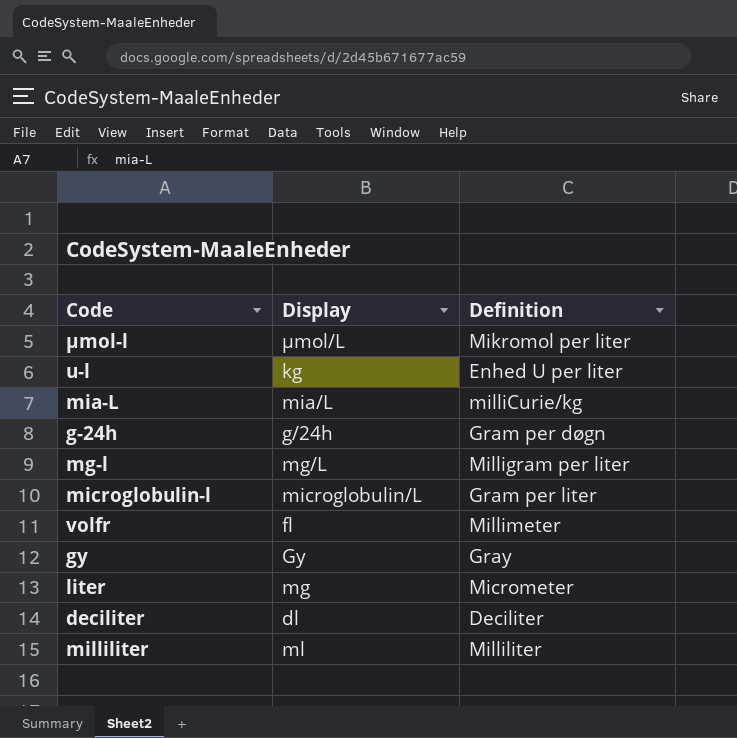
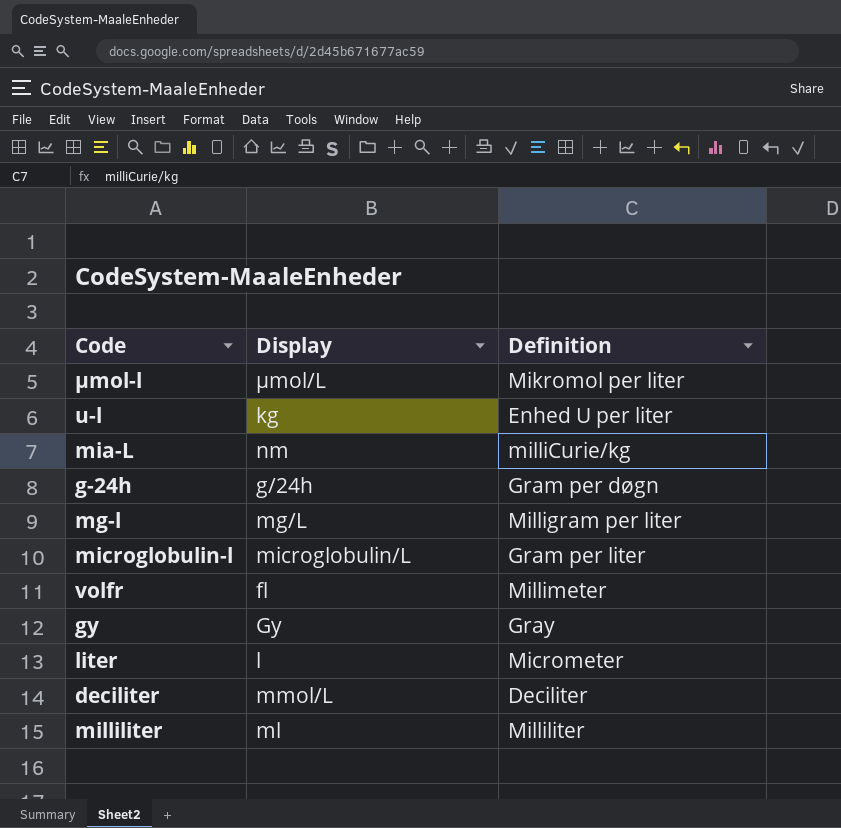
mia-L | Display: mia/L -> nm
liter | Display: mg -> l
deciliter | Display: dl -> mmol/L

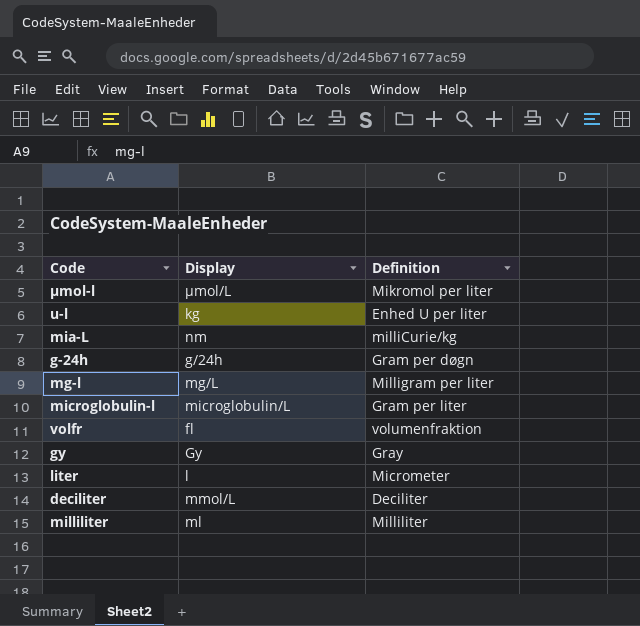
volfr | Definition: Millimeter -> volumenfraktion

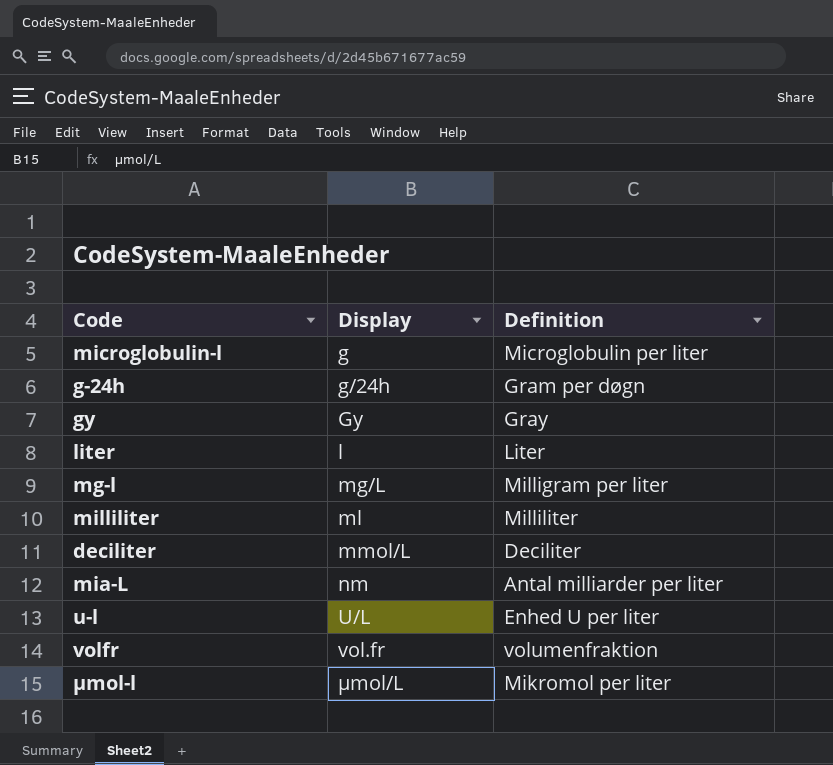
row order: none -> Display ascending
microglobulin-l | Display: microglobulin/L -> g
microglobulin-l | Definition: Gram per liter -> Microglobulin per liter
liter | Definition: Micrometer -> Liter
mia-L | Definition: milliCurie/kg -> Antal milliarder per liter
u-l | Display: kg -> U/L
volfr | Display: fl -> vol.fr

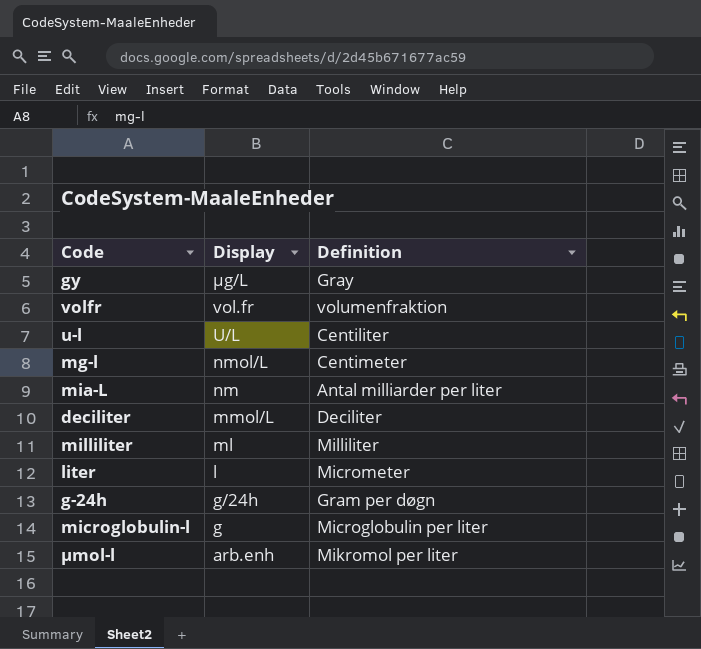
row order: Display ascending -> Display descending
gy | Display: Gy -> μg/L
u-l | Definition: Enhed U per liter -> Centiliter
mg-l | Display: mg/L -> nmol/L
mg-l | Definition: Milligram per liter -> Centimeter
liter | Definition: Liter -> Micrometer
μmol-l | Display: μmol/L -> arb.enh

